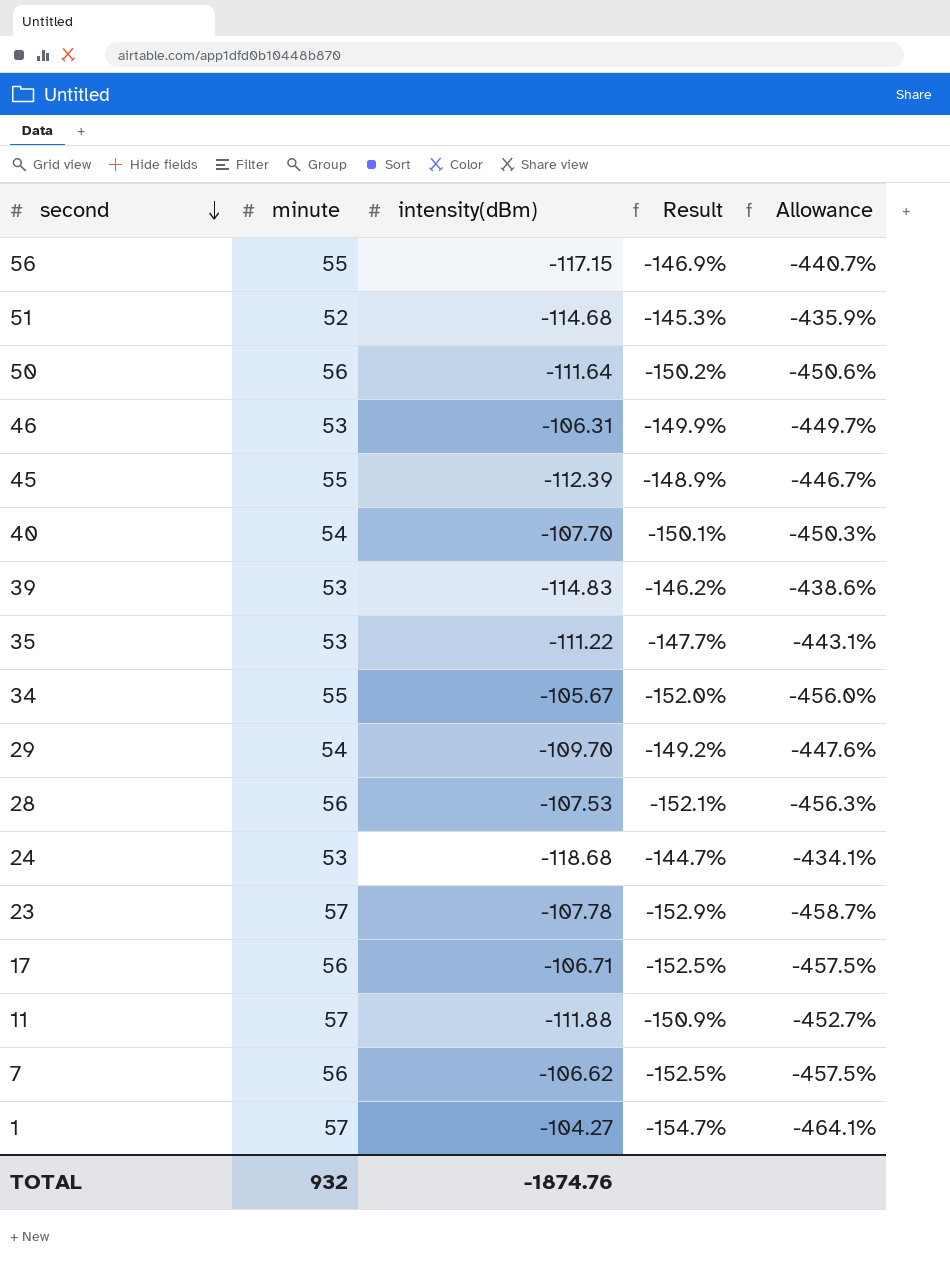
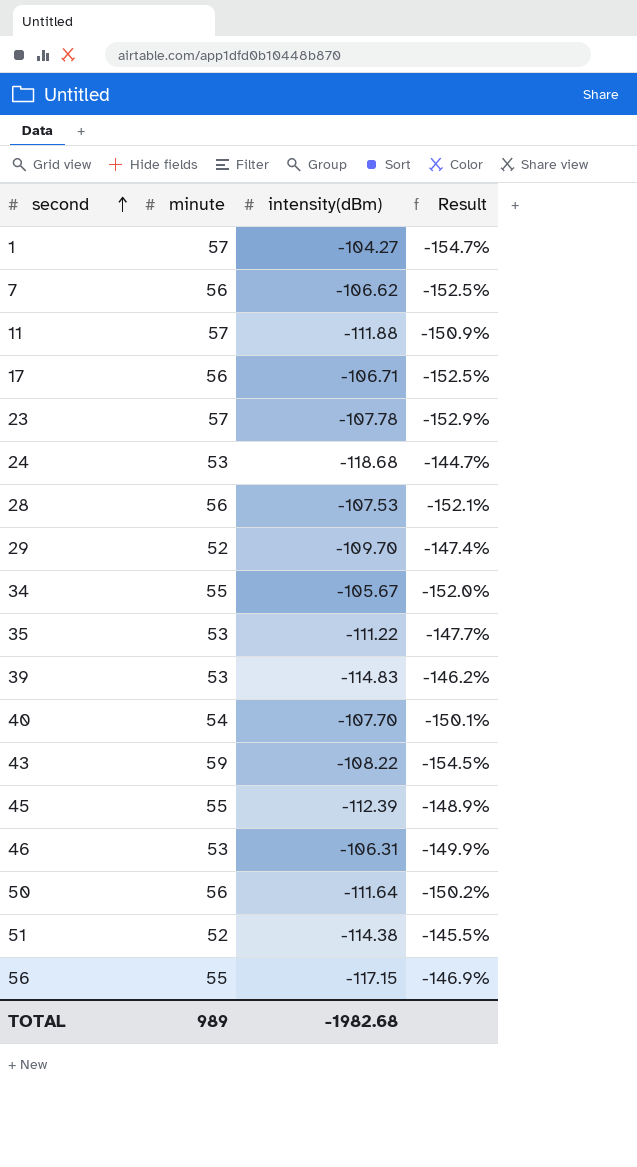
row order: second descending -> second ascending
column Allowance | formula: [Result] * 3 -> none
29 | minute: 54 -> 52
29 | Result: -149.2% -> -147.4%
row 43: none -> 59 | -108.22 | -154.5%
51 | intensity(dBm): -114.68 -> -114.38
51 | Result: -145.3% -> -145.5%
TOTAL | minute: 932 -> 989
TOTAL | intensity(dBm): -1874.76 -> -1982.68

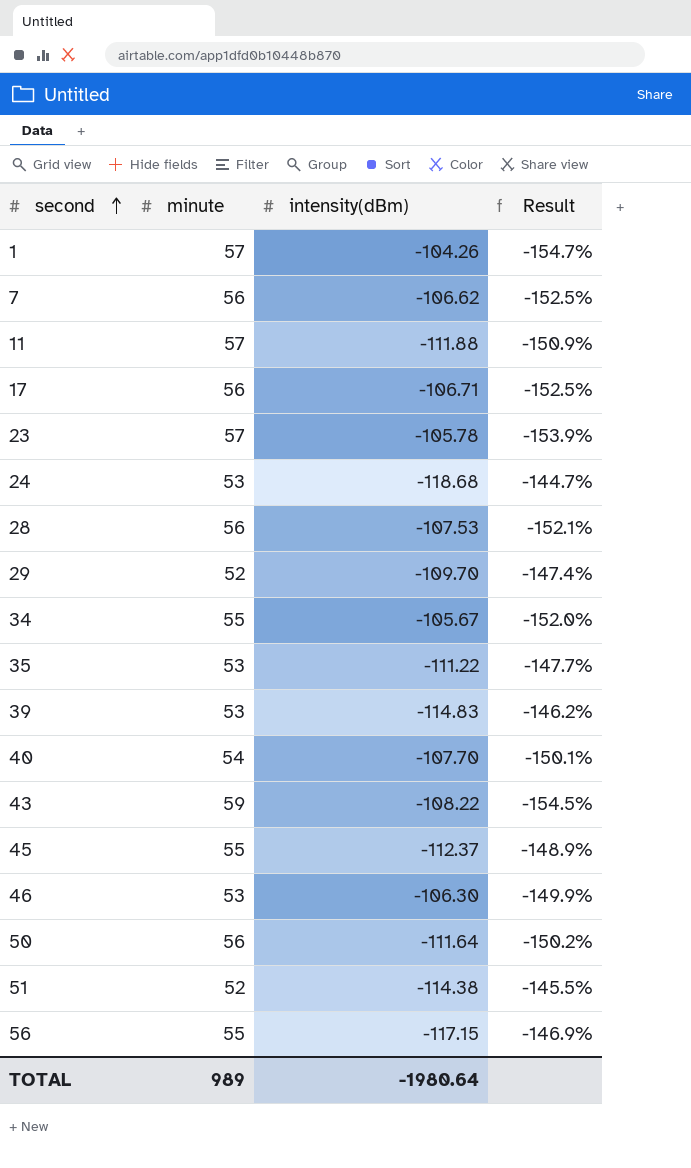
1 | intensity(dBm): -104.27 -> -104.26
23 | intensity(dBm): -107.78 -> -105.78
23 | Result: -152.9% -> -153.9%
45 | intensity(dBm): -112.39 -> -112.37
46 | intensity(dBm): -106.31 -> -106.30
TOTAL | intensity(dBm): -1982.68 -> -1980.64

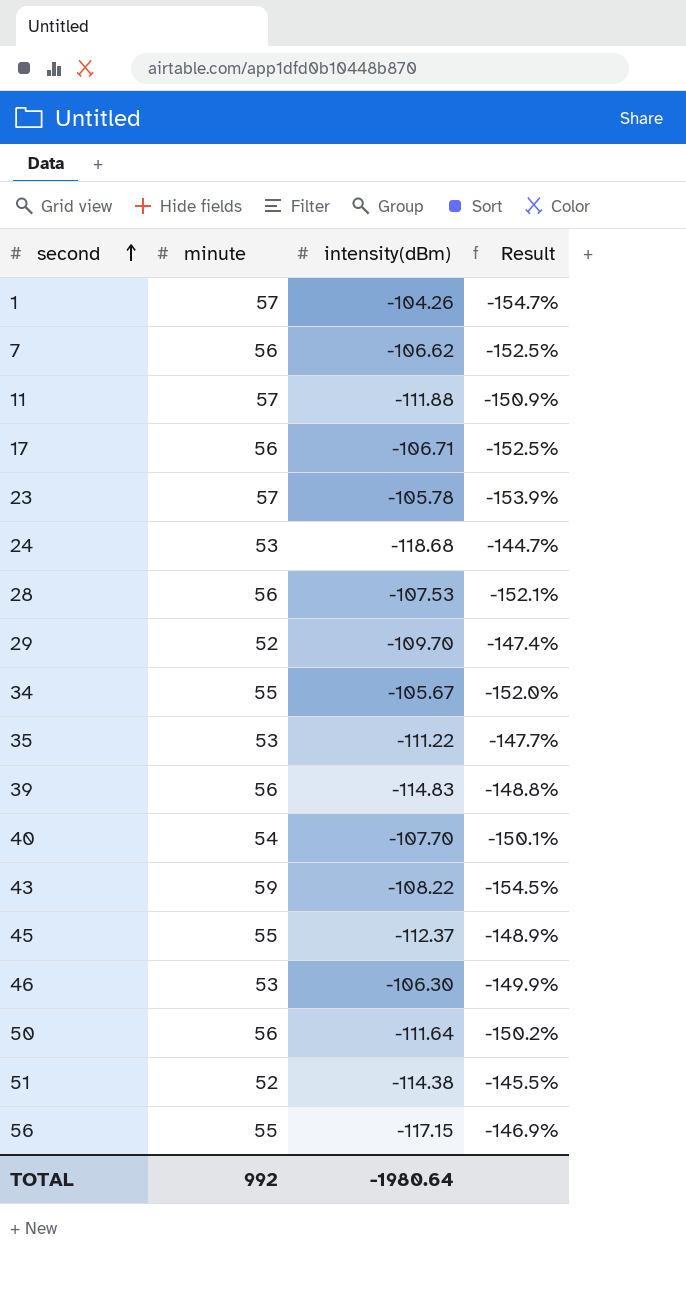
39 | minute: 53 -> 56
39 | Result: -146.2% -> -148.8%
TOTAL | minute: 989 -> 992

